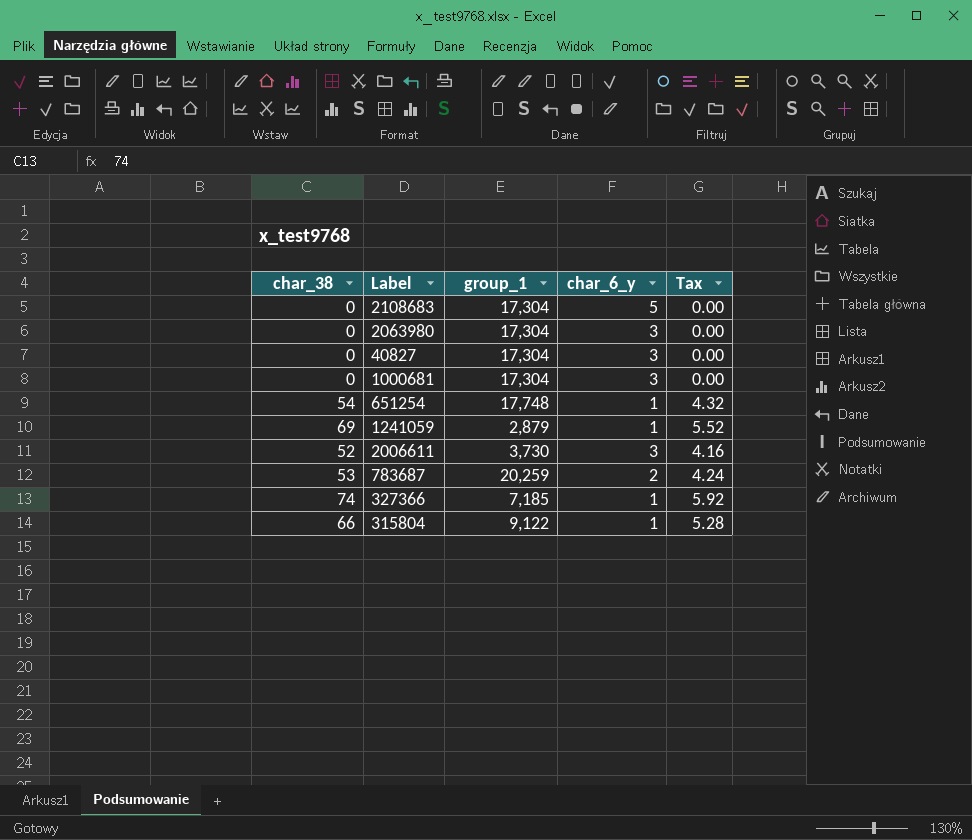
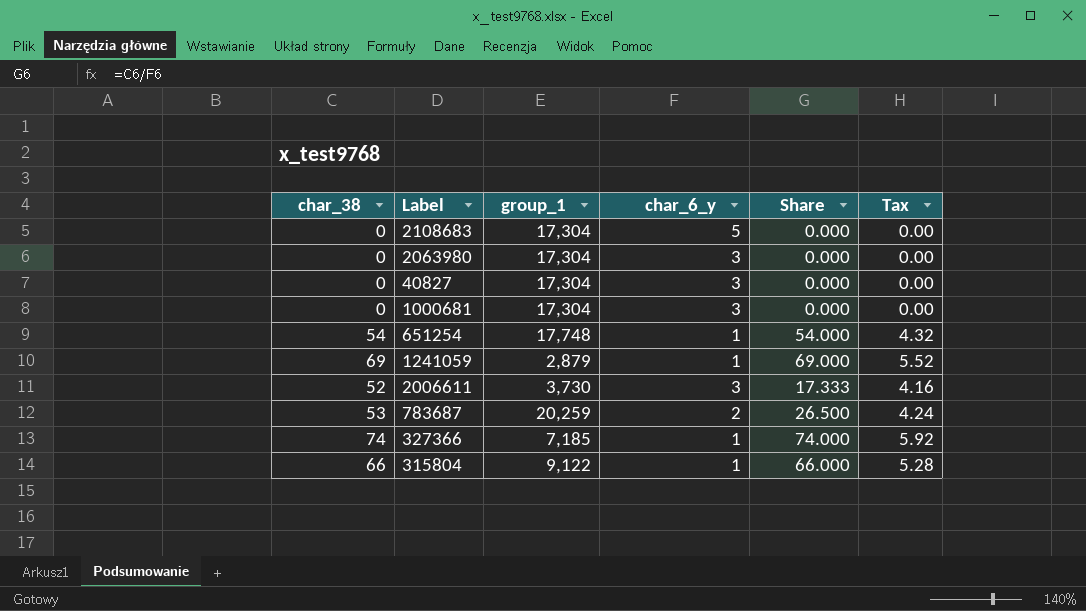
column Share | formula: none -> [char_38] / [char_6_y]

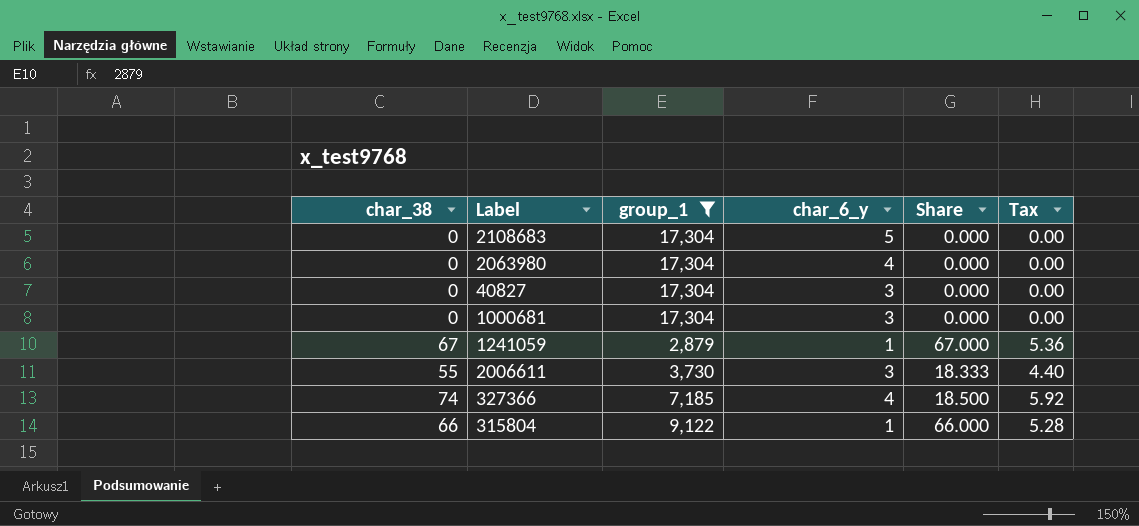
filter: none -> group_1 <= 17,304
2063980 | char_6_y: 3 -> 4
1241059 | char_38: 69 -> 67
1241059 | Share: 69.000 -> 67.000
1241059 | Tax: 5.52 -> 5.36
2006611 | char_38: 52 -> 55
2006611 | Share: 17.333 -> 18.333
2006611 | Tax: 4.16 -> 4.40
327366 | char_6_y: 1 -> 4
327366 | Share: 74.000 -> 18.500

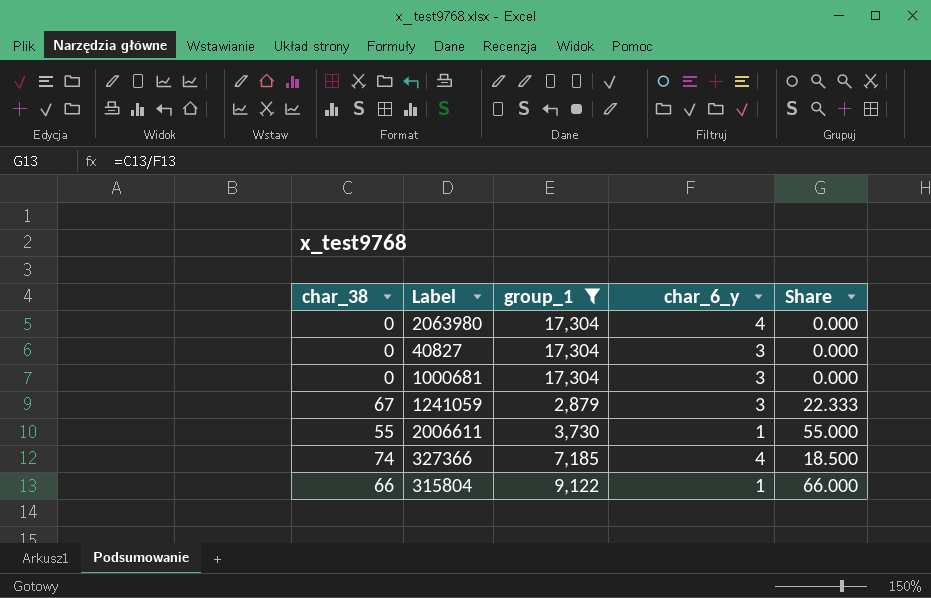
column Tax | formula: [char_38] * 0.08 -> none
row 2108683: 0 | 17,304 | 5 | 0.000 | 0.00 -> none
1241059 | char_6_y: 1 -> 3
1241059 | Share: 67.000 -> 22.333
2006611 | char_6_y: 3 -> 1
2006611 | Share: 18.333 -> 55.000

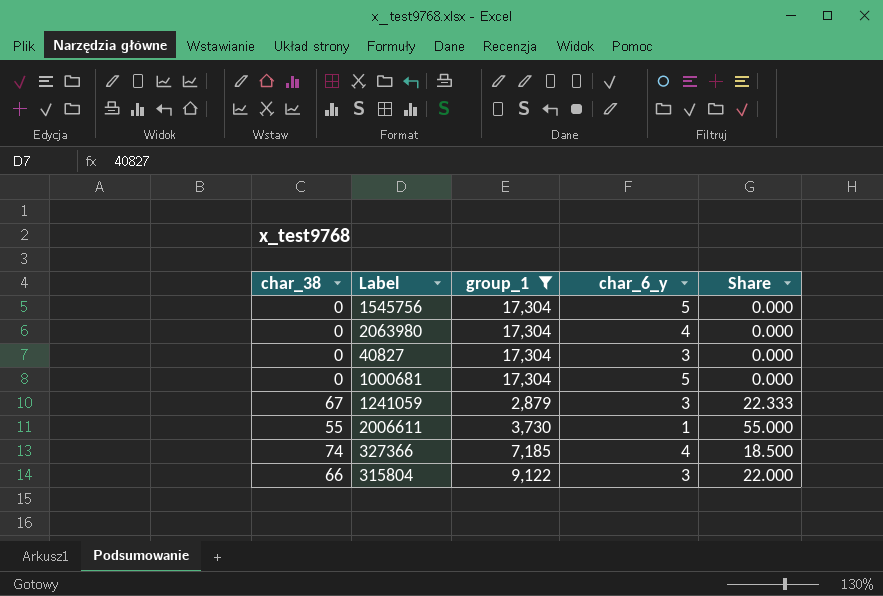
row 1545756: none -> 0 | 17,304 | 5 | 0.000
1000681 | char_6_y: 3 -> 5
315804 | char_6_y: 1 -> 3
315804 | Share: 66.000 -> 22.000

